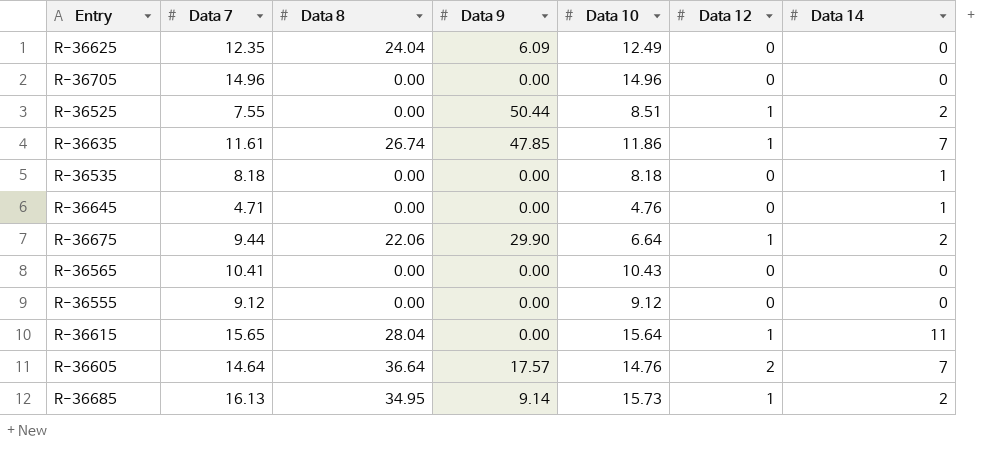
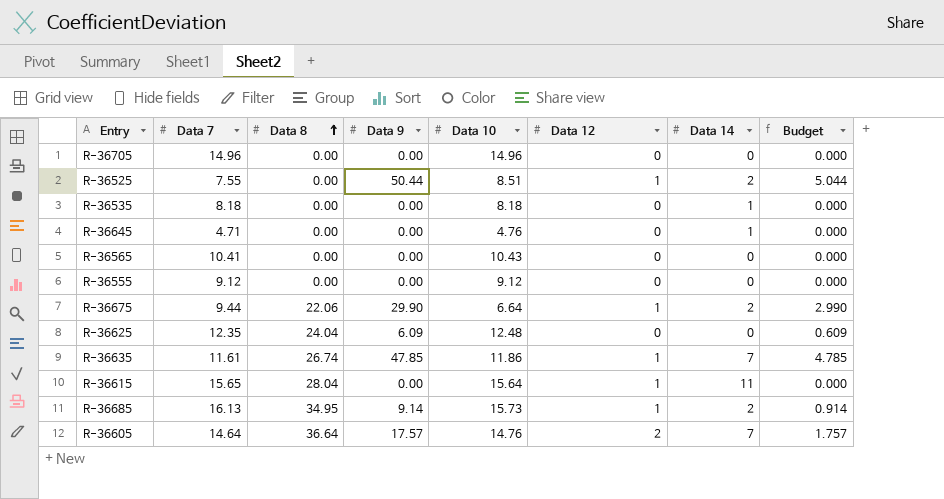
row order: none -> Data 8 ascending
column Budget | formula: none -> [Data 9] * 0.1
R-36625 | Data 10: 12.49 -> 12.48

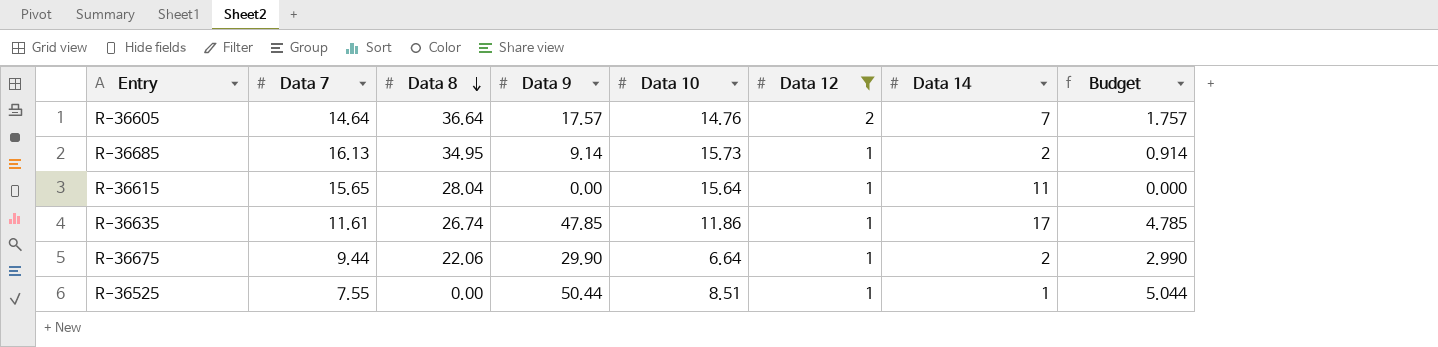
filter: none -> Data 12 != 0
row order: Data 8 ascending -> Data 8 descending
R-36635 | Data 14: 7 -> 17
R-36525 | Data 14: 2 -> 1

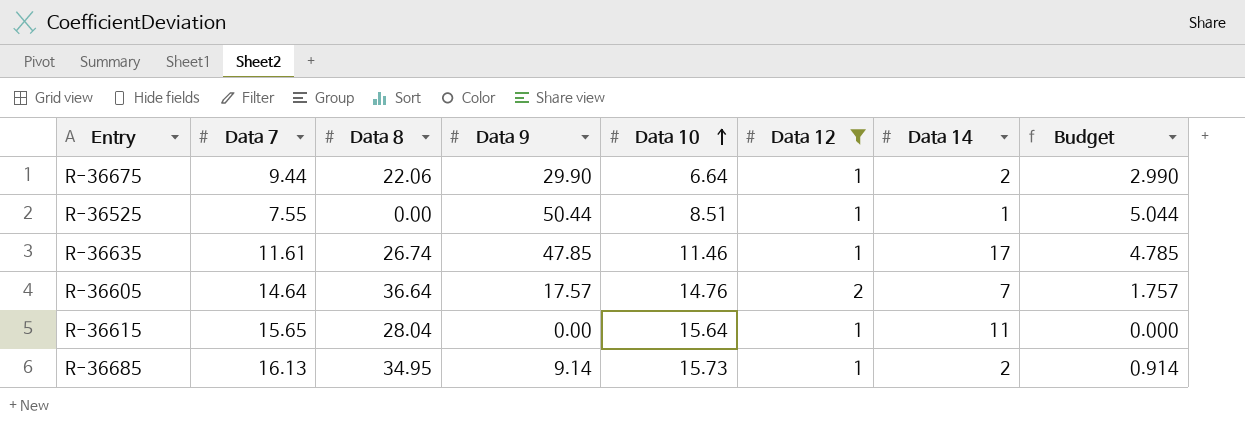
row order: Data 8 descending -> Data 10 ascending
R-36635 | Data 10: 11.86 -> 11.46

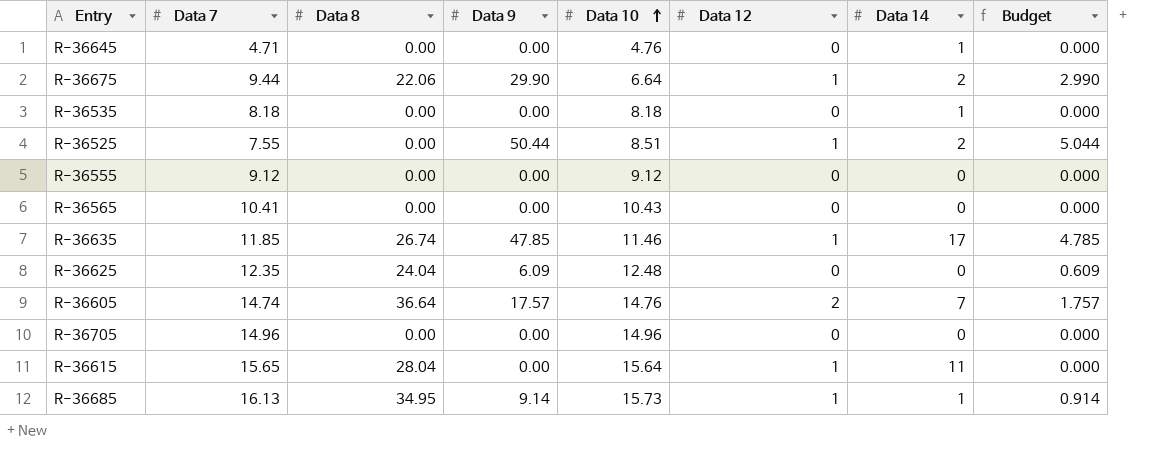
filter: Data 12 != 0 -> none
R-36525 | Data 14: 1 -> 2
R-36635 | Data 7: 11.61 -> 11.85
R-36605 | Data 7: 14.64 -> 14.74
R-36685 | Data 14: 2 -> 1

